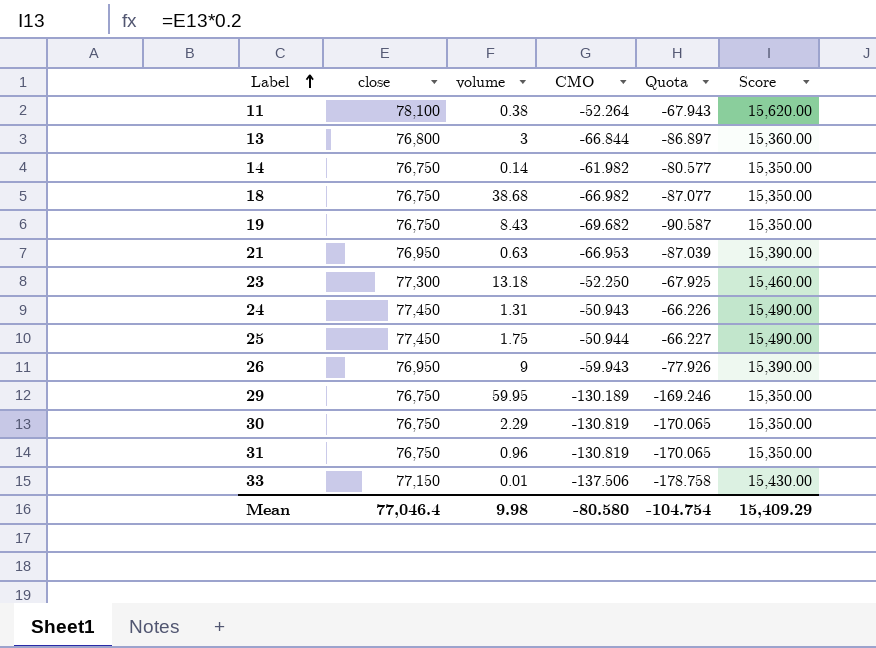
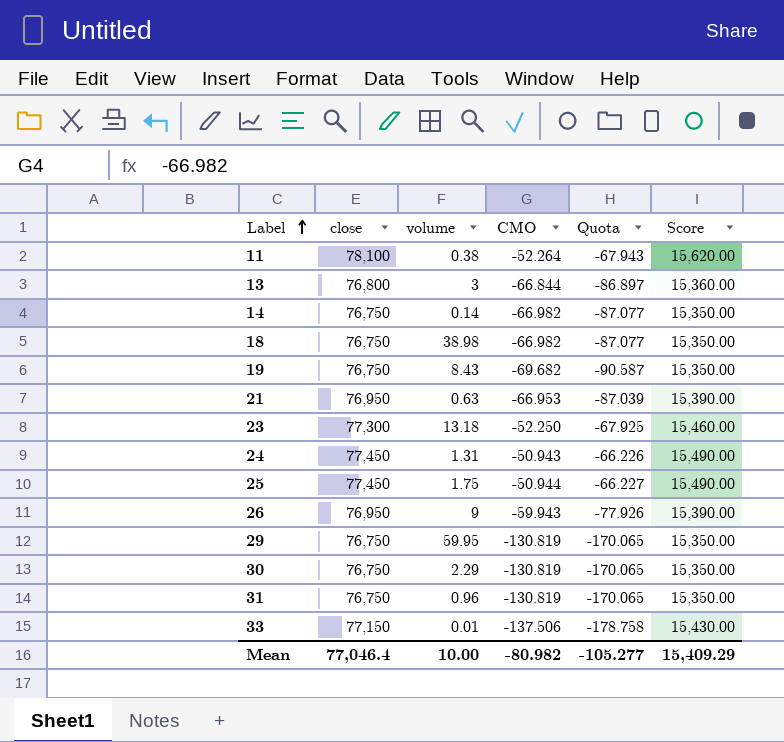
14 | CMO: -61.982 -> -66.982
14 | Quota: -80.577 -> -87.077
18 | volume: 38.68 -> 38.98
29 | CMO: -130.189 -> -130.819
29 | Quota: -169.246 -> -170.065
Mean | volume: 9.98 -> 10.00
Mean | CMO: -80.580 -> -80.982
Mean | Quota: -104.754 -> -105.277

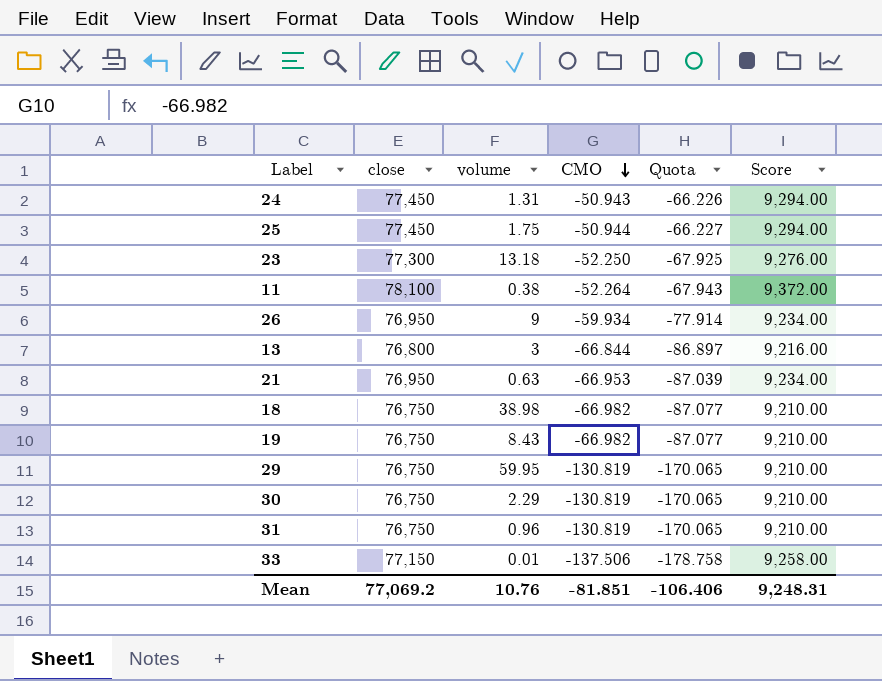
row order: Label ascending -> CMO descending
column Score | formula: [close] * 0.2 -> [close] * 0.12
row 14: 76,750 | 0.14 | -66.982 | -87.077 | 15,350.00 -> none
26 | CMO: -59.943 -> -59.934
26 | Quota: -77.926 -> -77.914
19 | CMO: -69.682 -> -66.982
19 | Quota: -90.587 -> -87.077
Mean | close: 77,046.4 -> 77,069.2
Mean | volume: 10.00 -> 10.76
Mean | CMO: -80.982 -> -81.851
Mean | Quota: -105.277 -> -106.406
Mean | Score: 15,409.29 -> 9,248.31

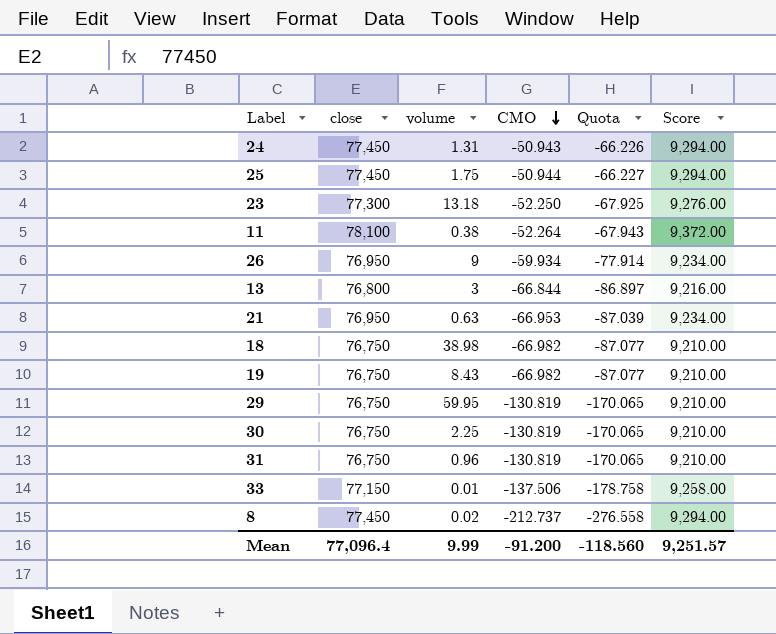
30 | volume: 2.29 -> 2.25
row 8: none -> 77,450 | 0.02 | -212.737 | -276.558 | 9,294.00
Mean | close: 77,069.2 -> 77,096.4
Mean | volume: 10.76 -> 9.99
Mean | CMO: -81.851 -> -91.200
Mean | Quota: -106.406 -> -118.560
Mean | Score: 9,248.31 -> 9,251.57

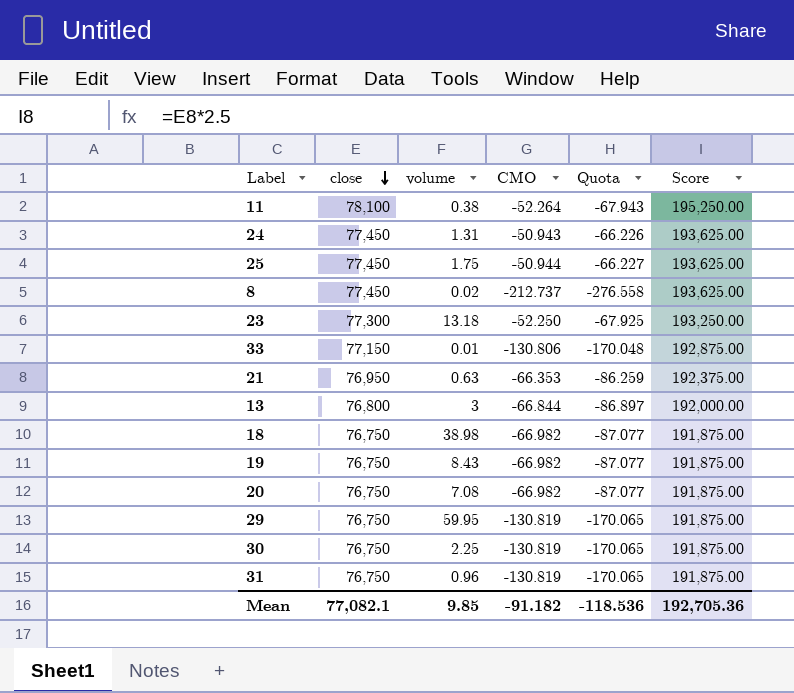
row order: CMO descending -> close descending
column Score | formula: [close] * 0.12 -> [close] * 2.5
row 26: 76,950 | 9 | -59.934 | -77.914 | 9,234.00 -> none
33 | CMO: -137.506 -> -130.806
33 | Quota: -178.758 -> -170.048
21 | CMO: -66.953 -> -66.353
21 | Quota: -87.039 -> -86.259
row 20: none -> 76,750 | 7.08 | -66.982 | -87.077 | 191,875.00
Mean | close: 77,096.4 -> 77,082.1
Mean | volume: 9.99 -> 9.85
Mean | CMO: -91.200 -> -91.182
Mean | Quota: -118.560 -> -118.536
Mean | Score: 9,251.57 -> 192,705.36

